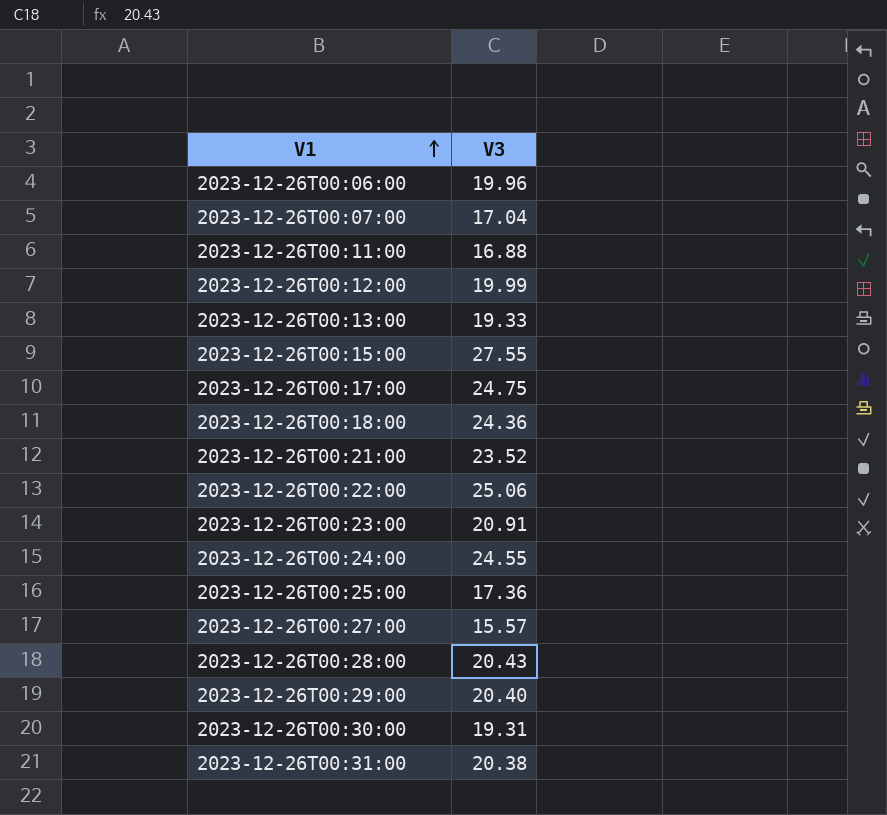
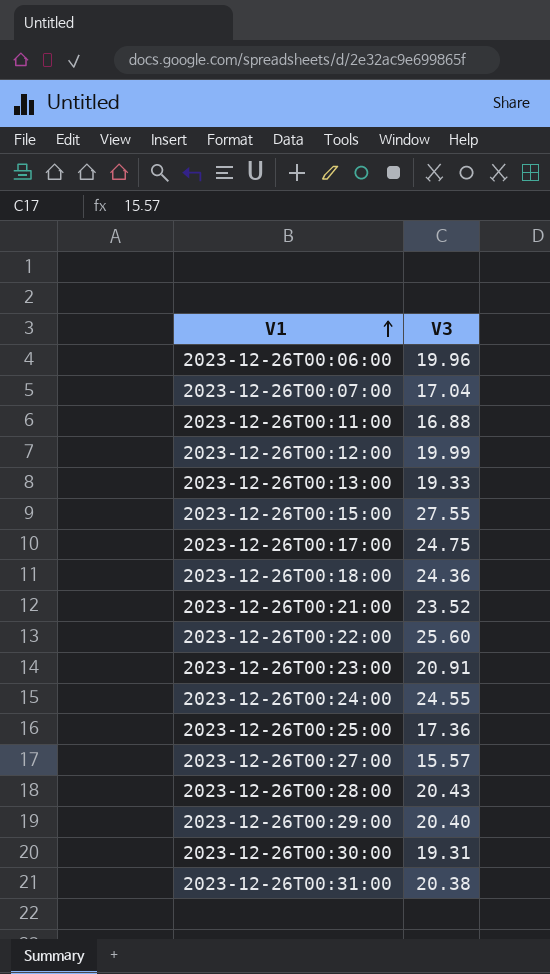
2023-12-26T00:22:00 | V3: 25.06 -> 25.60

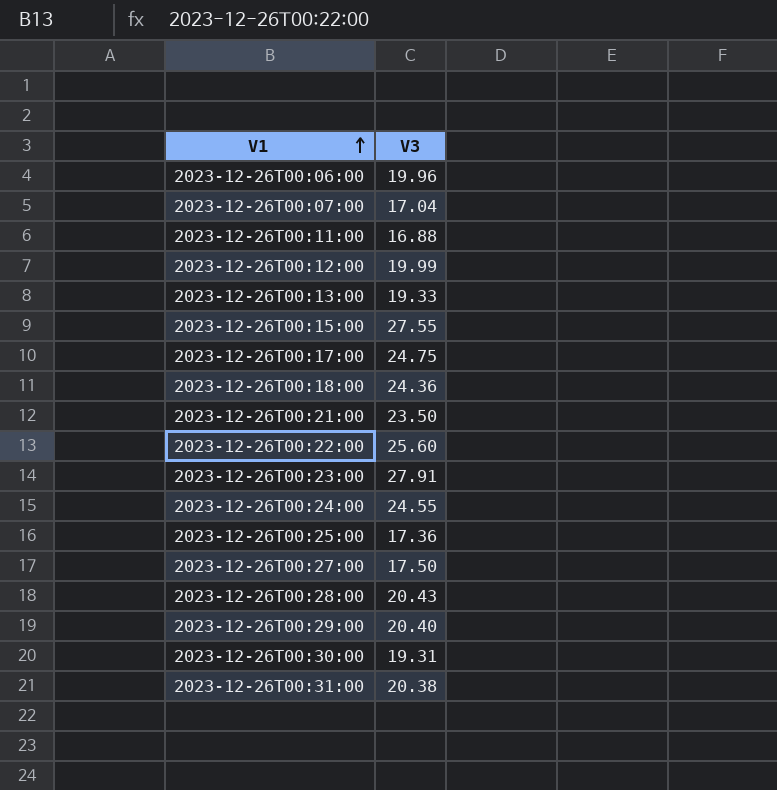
2023-12-26T00:21:00 | V3: 23.52 -> 23.50
2023-12-26T00:23:00 | V3: 20.91 -> 27.91
2023-12-26T00:27:00 | V3: 15.57 -> 17.50

